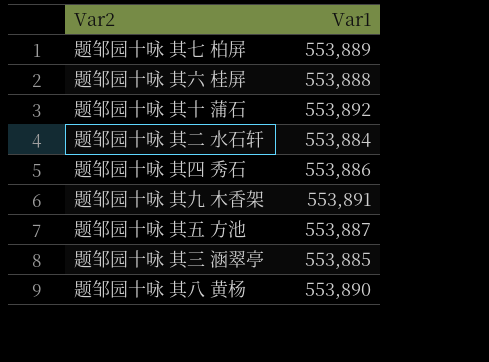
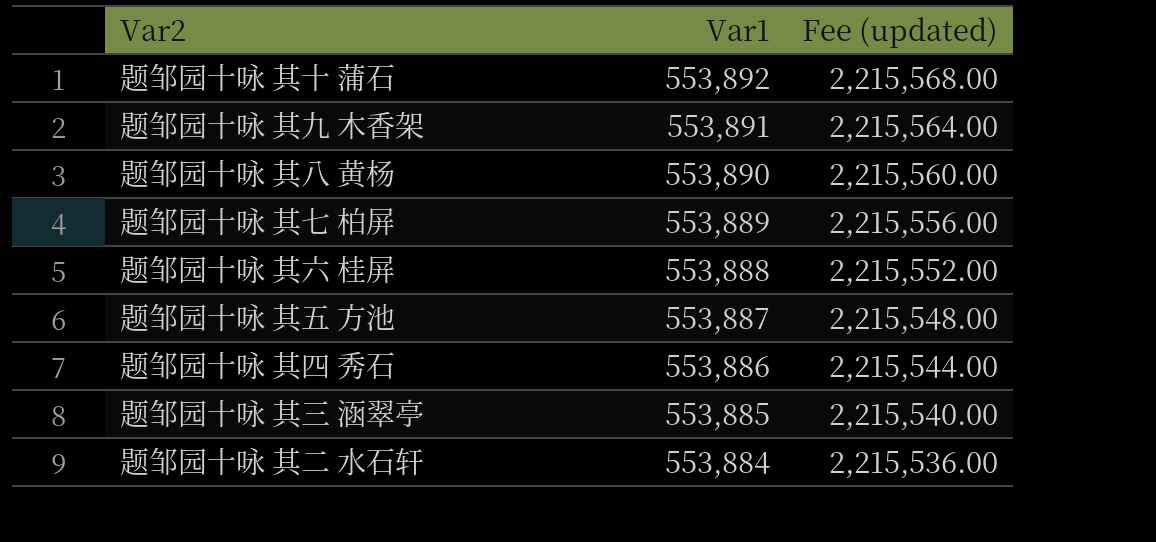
row order: none -> Var1 descending
column Fee (updated) | formula: none -> [Var1] * 4

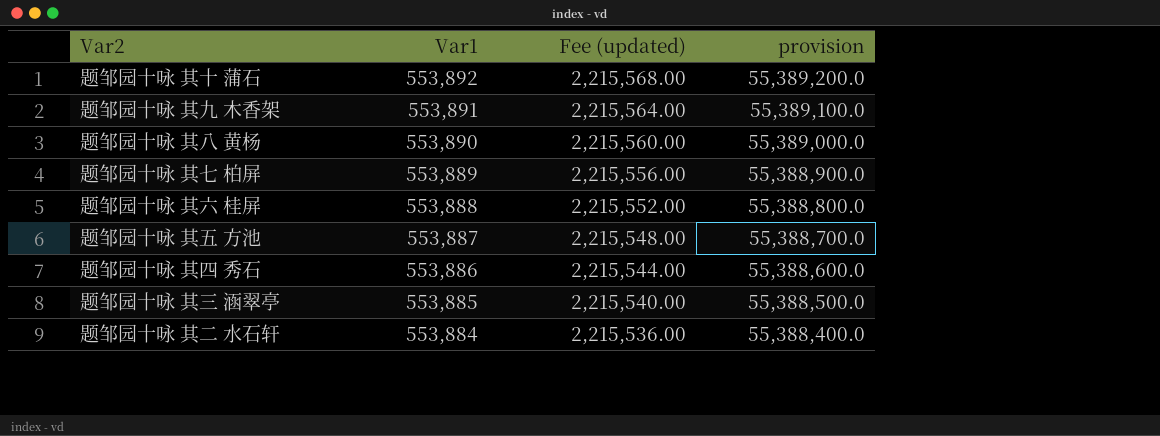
column provision | formula: none -> [Var1] * 100

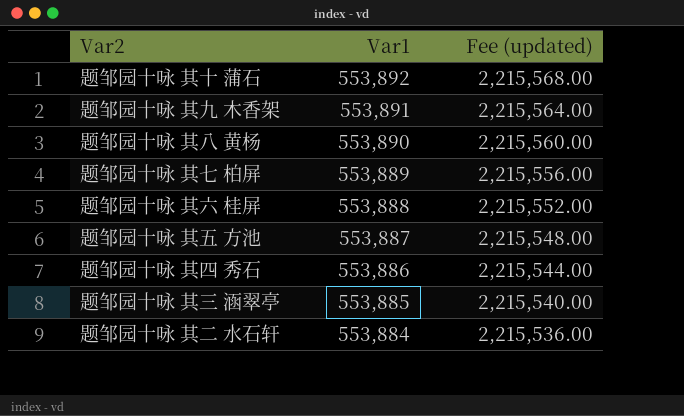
column provision | formula: [Var1] * 100 -> none

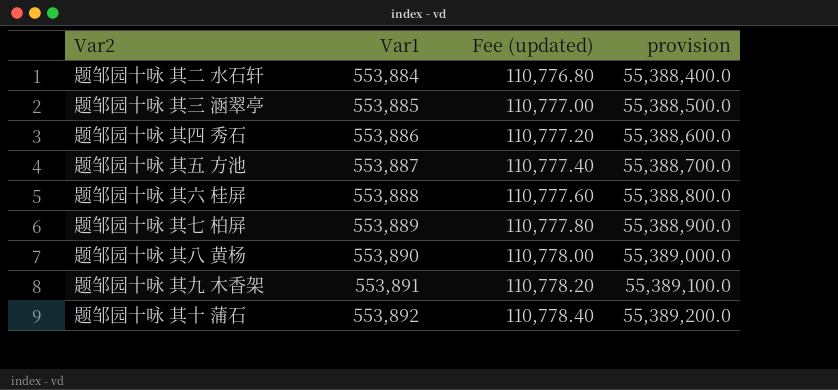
row order: Var1 descending -> Var1 ascending
column Fee (updated) | formula: [Var1] * 4 -> [Var1] * 0.2
column provision | formula: none -> [Var1] * 100

